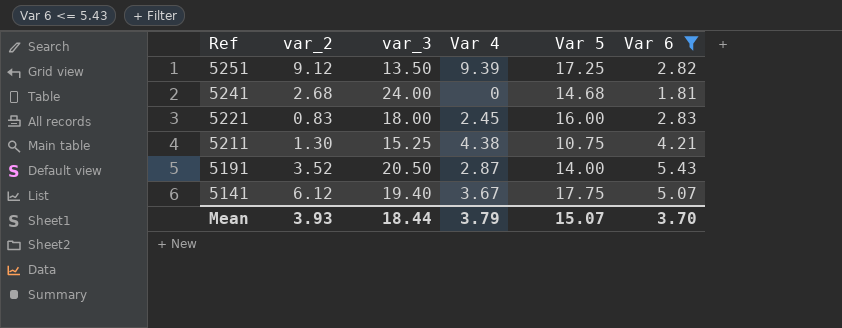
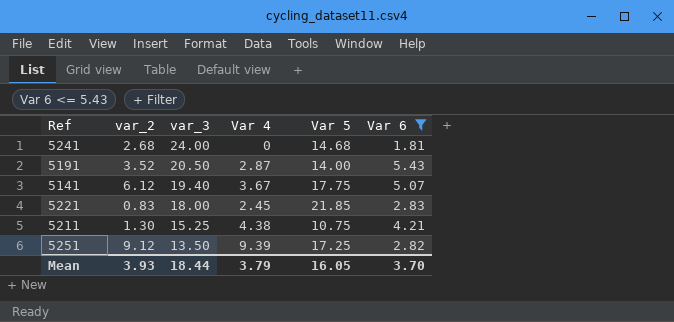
row order: Ref descending -> var_3 descending
5221 | Var 5: 16.00 -> 21.85
Mean | Var 5: 15.07 -> 16.05

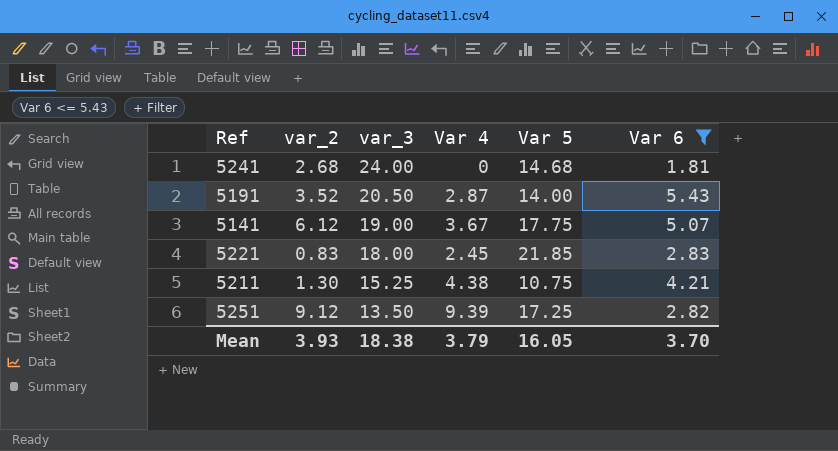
5141 | var_3: 19.40 -> 19.00
Mean | var_3: 18.44 -> 18.38

